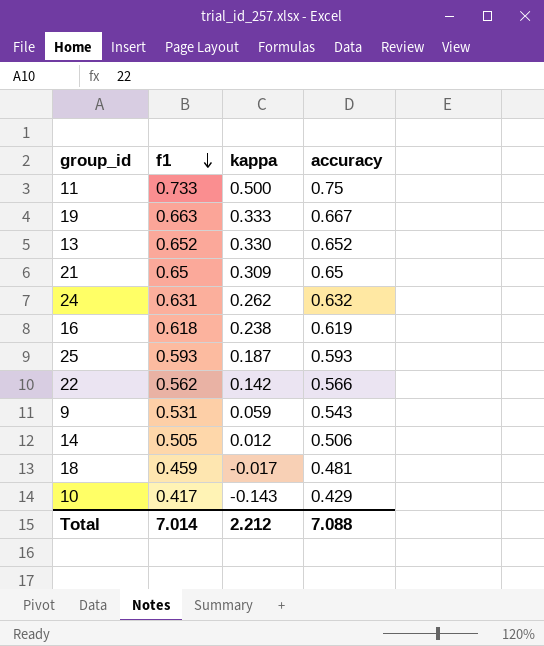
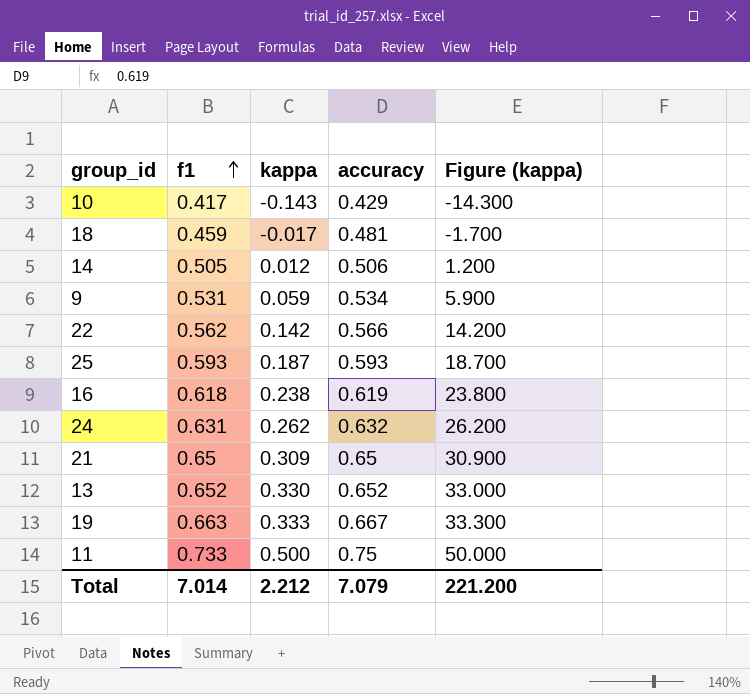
row order: f1 descending -> f1 ascending
column Figure (kappa) | formula: none -> [kappa] * 100
9 | accuracy: 0.543 -> 0.534
Total | accuracy: 7.088 -> 7.079

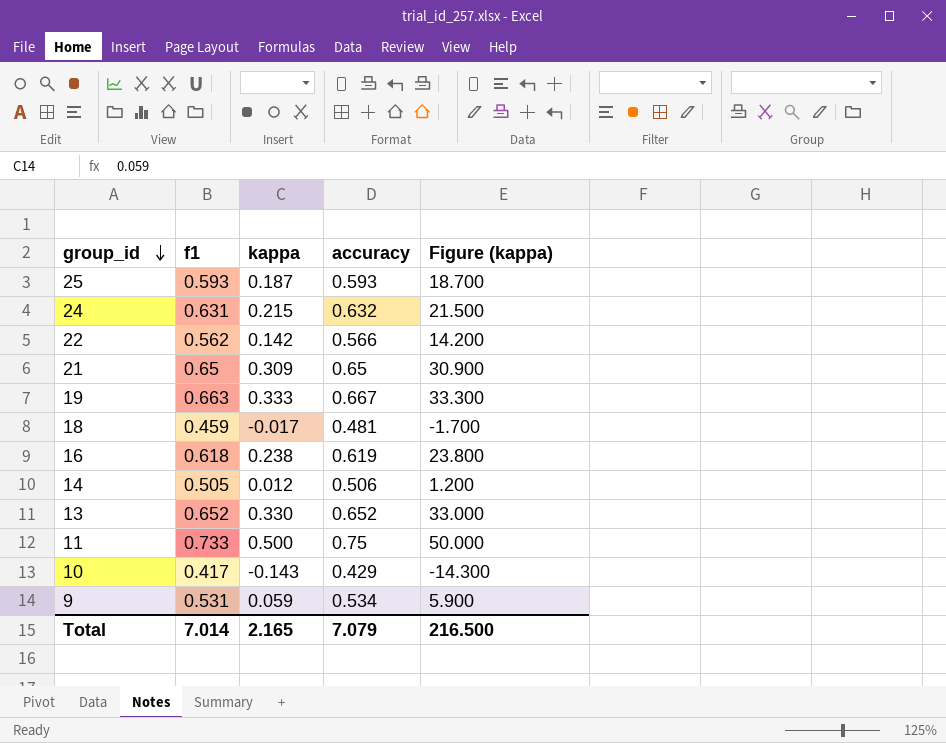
row order: f1 ascending -> group_id descending
24 | kappa: 0.262 -> 0.215
24 | Figure (kappa): 26.200 -> 21.500
Total | kappa: 2.212 -> 2.165
Total | Figure (kappa): 221.200 -> 216.500

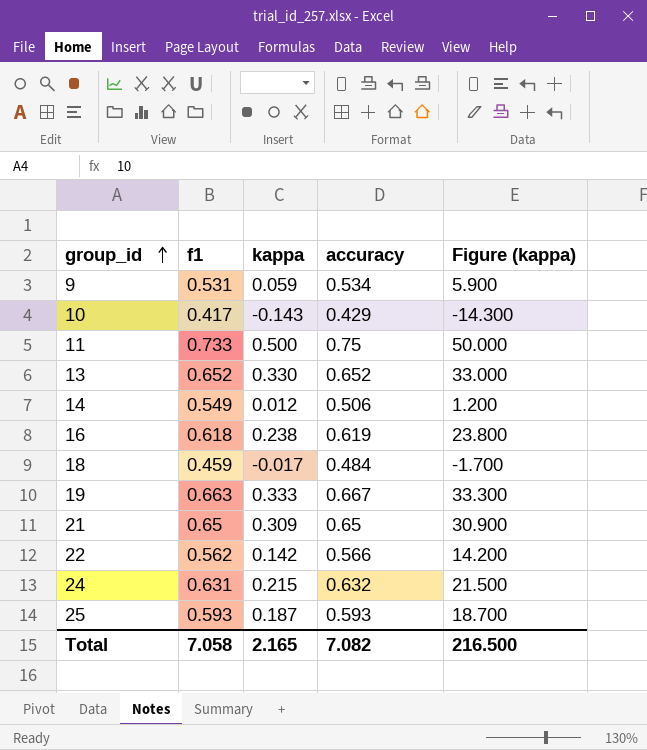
row order: group_id descending -> group_id ascending
14 | f1: 0.505 -> 0.549
18 | accuracy: 0.481 -> 0.484
Total | f1: 7.014 -> 7.058
Total | accuracy: 7.079 -> 7.082

